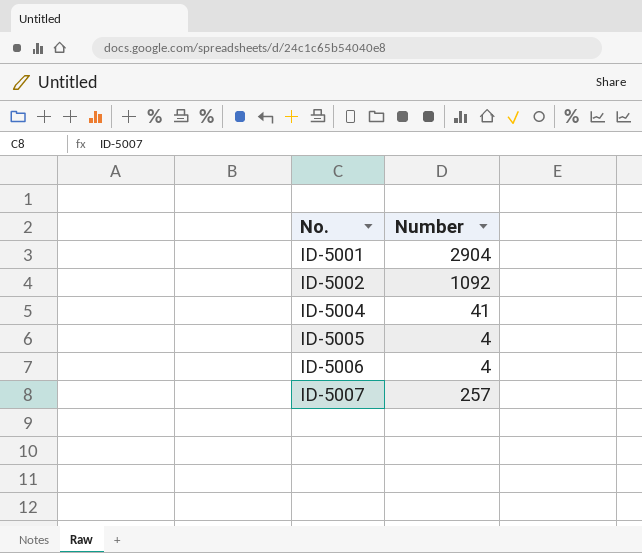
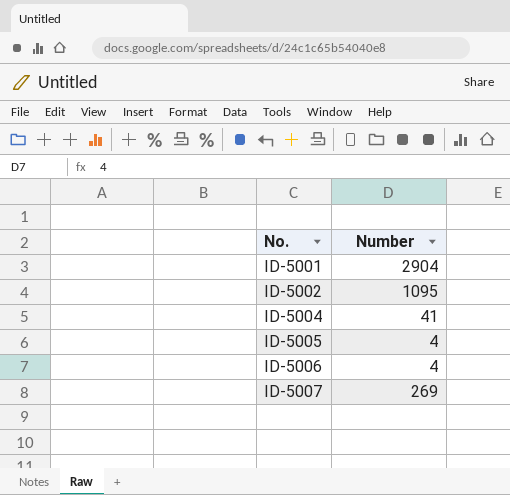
ID-5002 | Number: 1092 -> 1095
ID-5007 | Number: 257 -> 269

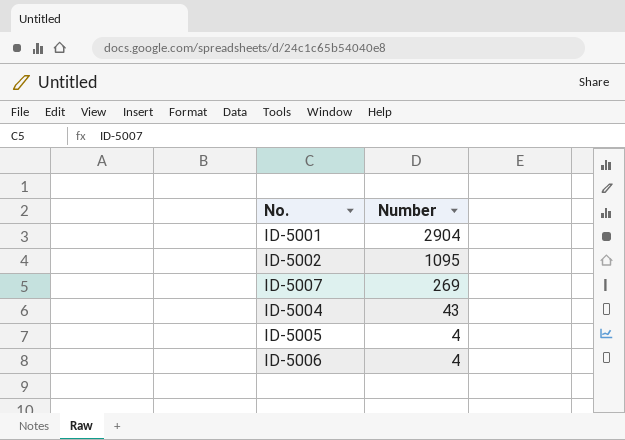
row order: No. ascending -> Number descending
ID-5004 | Number: 41 -> 43

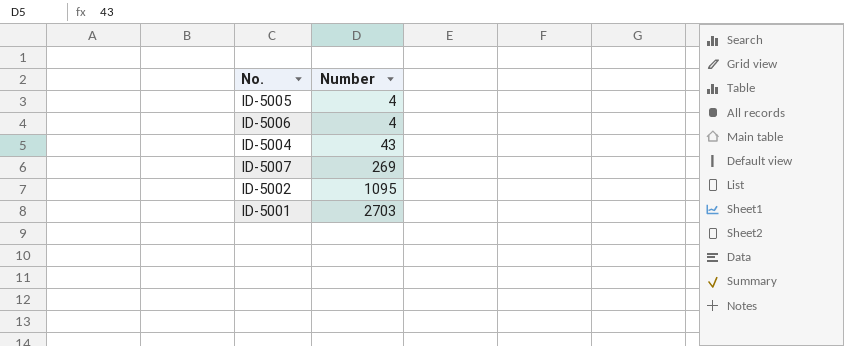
row order: Number descending -> Number ascending
ID-5001 | Number: 2904 -> 2703

